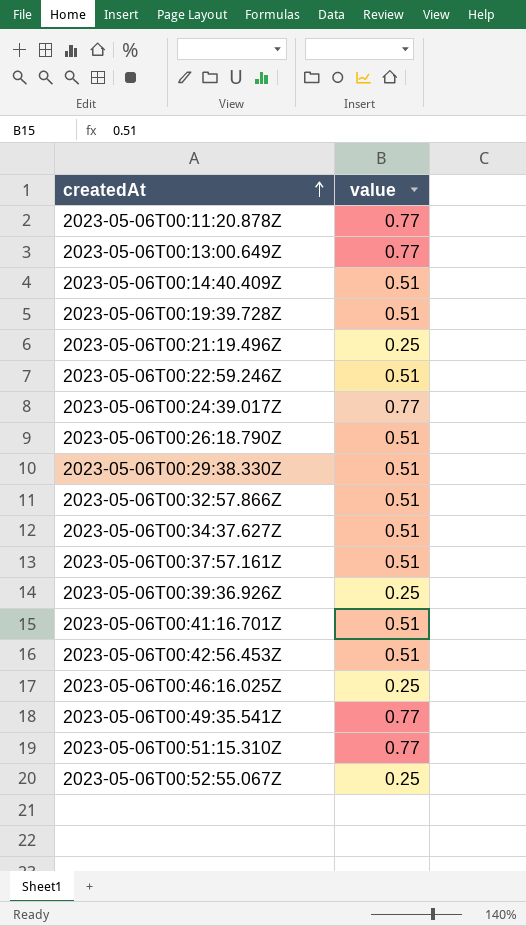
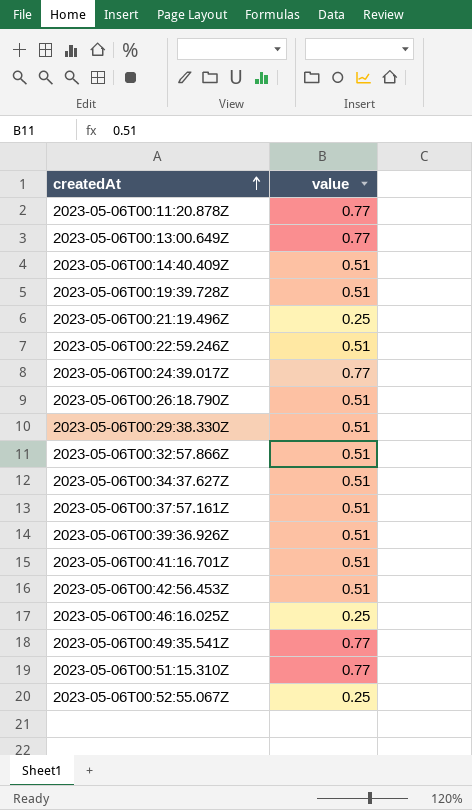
2023-05-06T00:39:36.926Z | value: 0.25 -> 0.51

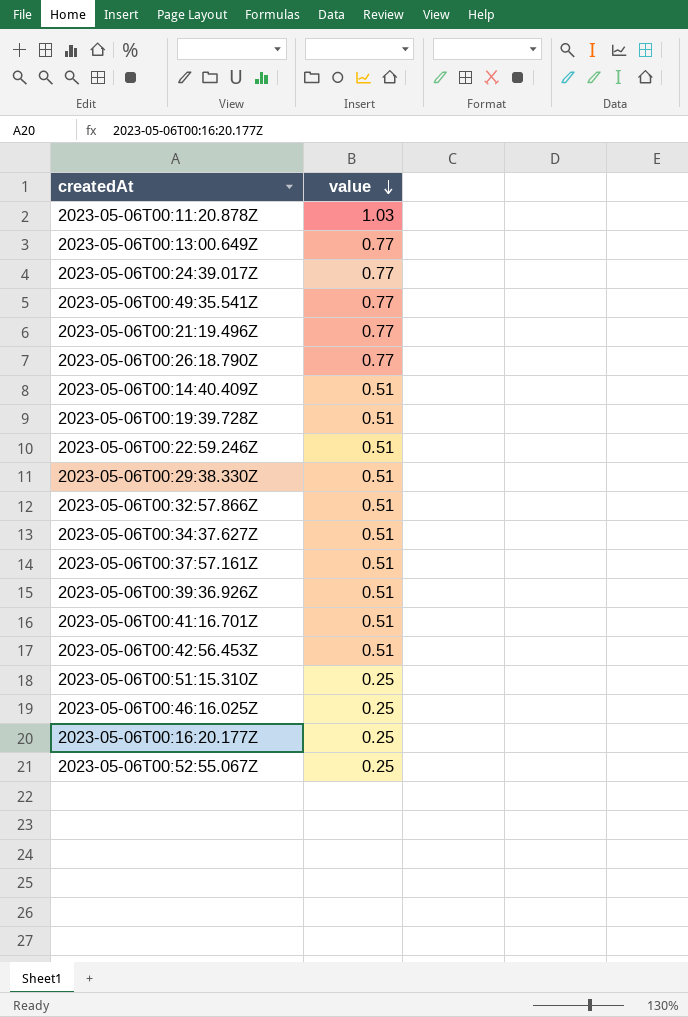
row order: createdAt ascending -> value descending
2023-05-06T00:11:20.878Z | value: 0.77 -> 1.03
2023-05-06T00:21:19.496Z | value: 0.25 -> 0.77
2023-05-06T00:26:18.790Z | value: 0.51 -> 0.77
2023-05-06T00:51:15.310Z | value: 0.77 -> 0.25
row 2023-05-06T00:16:20.177Z: none -> 0.25

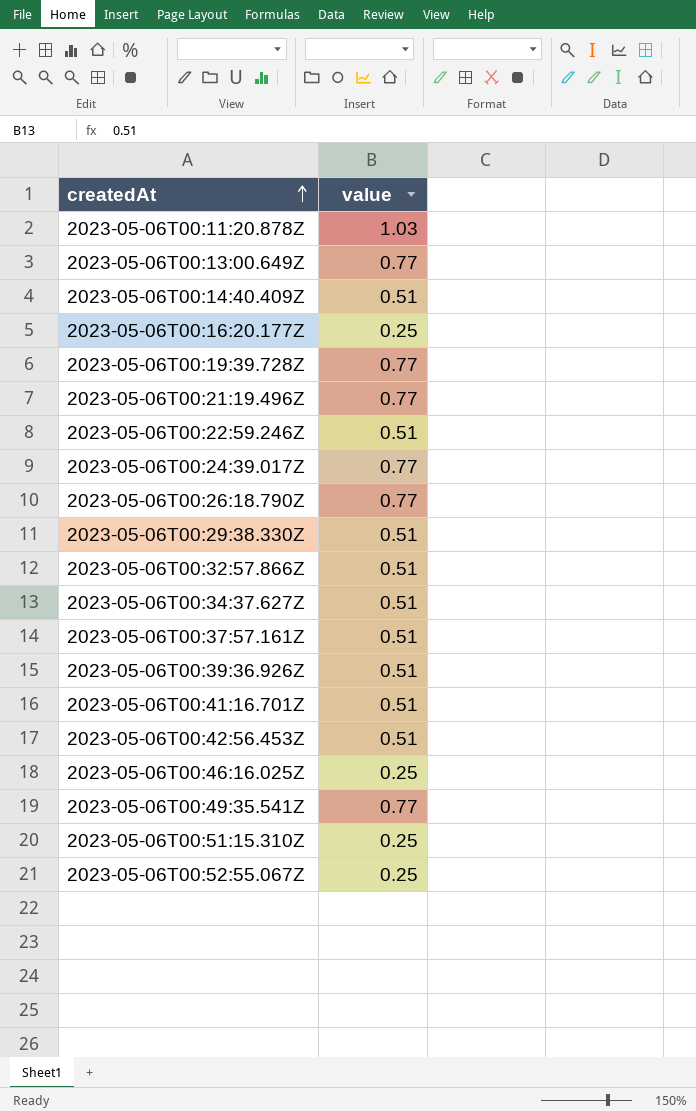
row order: value descending -> createdAt ascending
2023-05-06T00:19:39.728Z | value: 0.51 -> 0.77

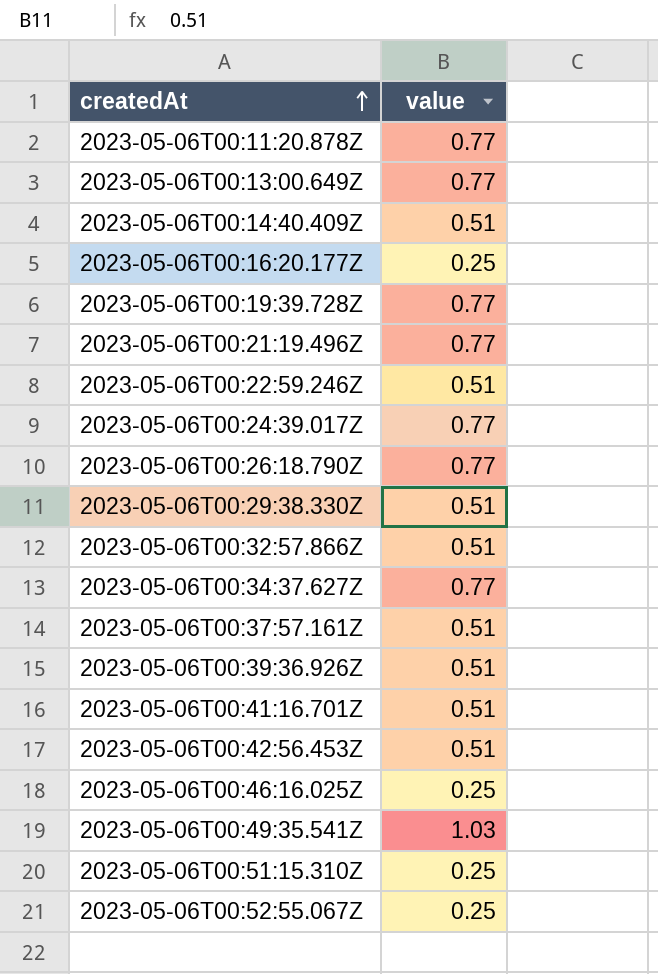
2023-05-06T00:11:20.878Z | value: 1.03 -> 0.77
2023-05-06T00:34:37.627Z | value: 0.51 -> 0.77
2023-05-06T00:49:35.541Z | value: 0.77 -> 1.03

